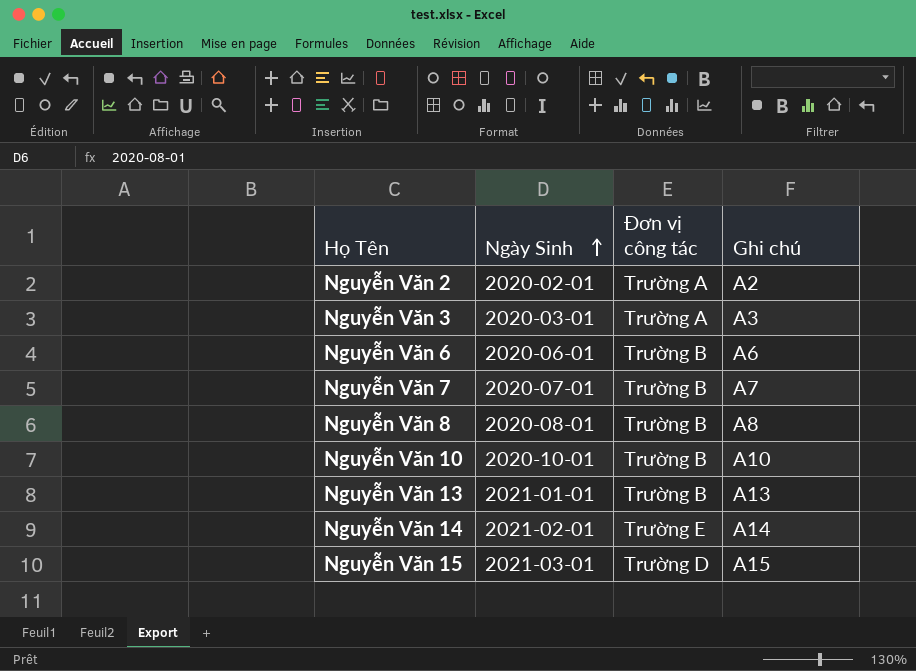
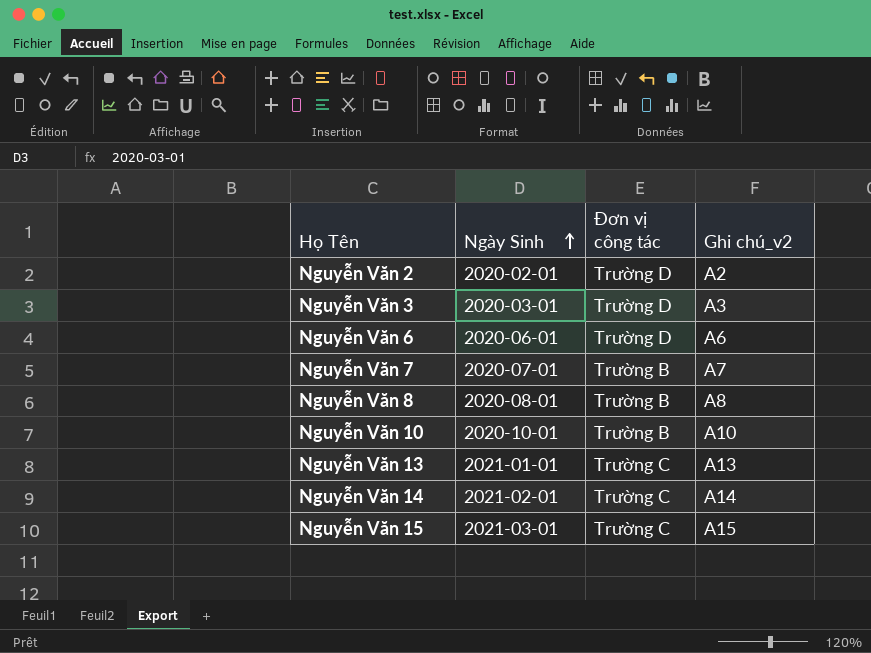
column name: Ghi chú -> Ghi chú_v2
Nguyễn Văn 2 | Đơn vị công tác: Trường A -> Trường D
Nguyễn Văn 3 | Đơn vị công tác: Trường A -> Trường D
Nguyễn Văn 6 | Đơn vị công tác: Trường B -> Trường D
Nguyễn Văn 13 | Đơn vị công tác: Trường B -> Trường C
Nguyễn Văn 14 | Đơn vị công tác: Trường E -> Trường C
Nguyễn Văn 15 | Đơn vị công tác: Trường D -> Trường C

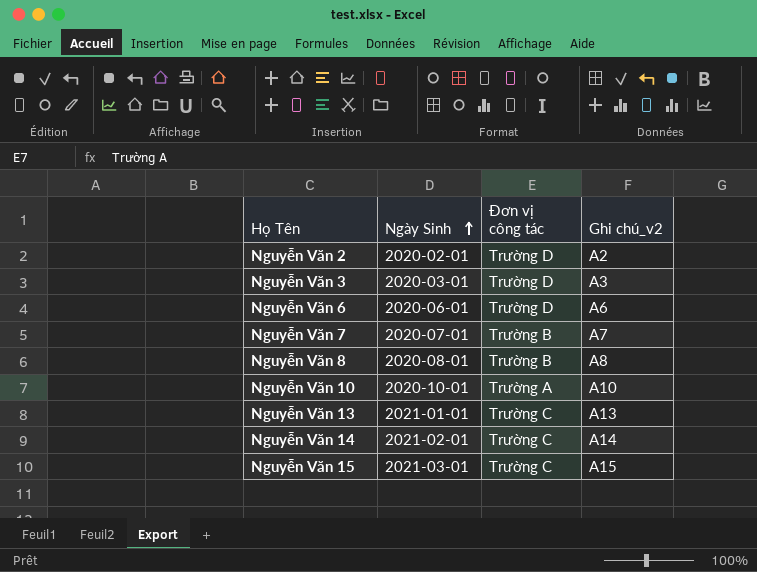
Nguyễn Văn 10 | Đơn vị công tác: Trường B -> Trường A

